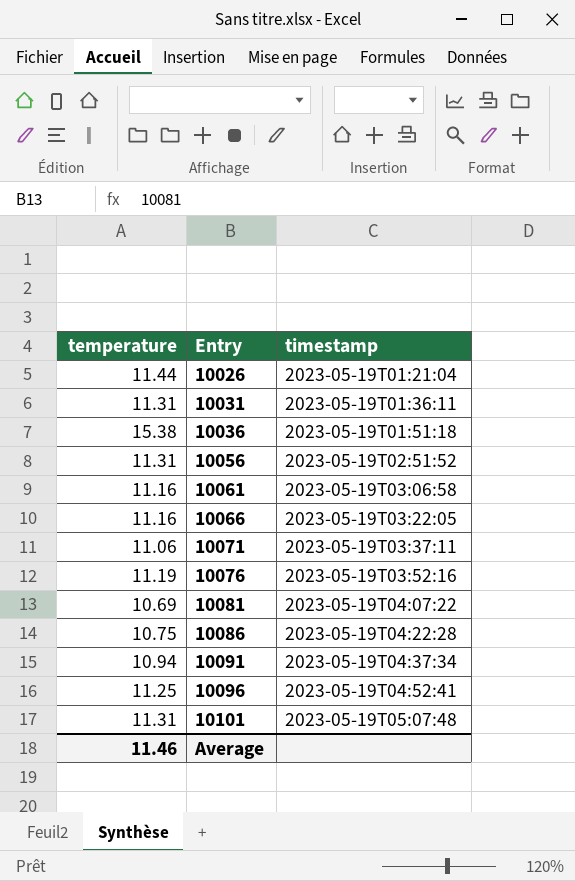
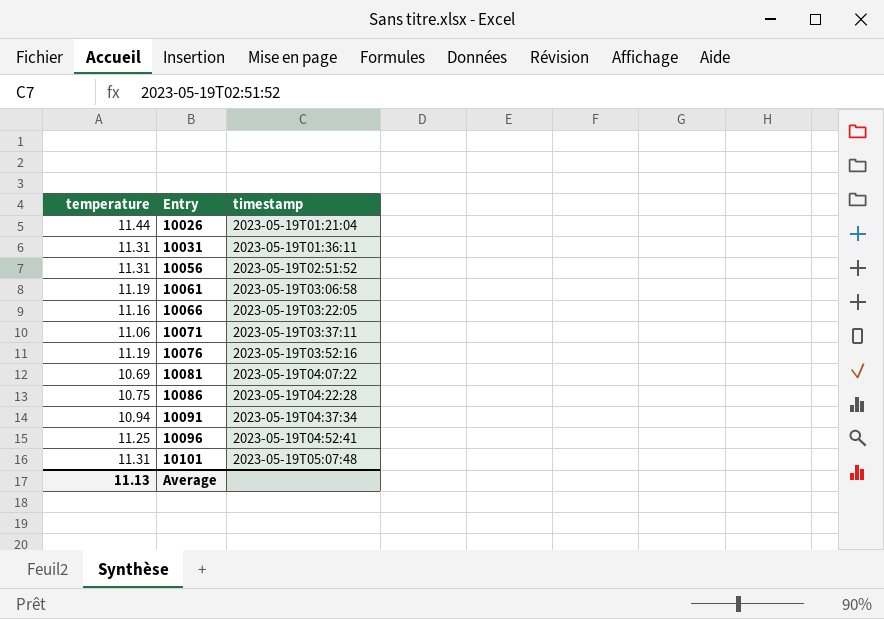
row 10036: 15.38 | 2023-05-19T01:51:18 -> none
10061 | temperature: 11.16 -> 11.19
Average | temperature: 11.46 -> 11.13

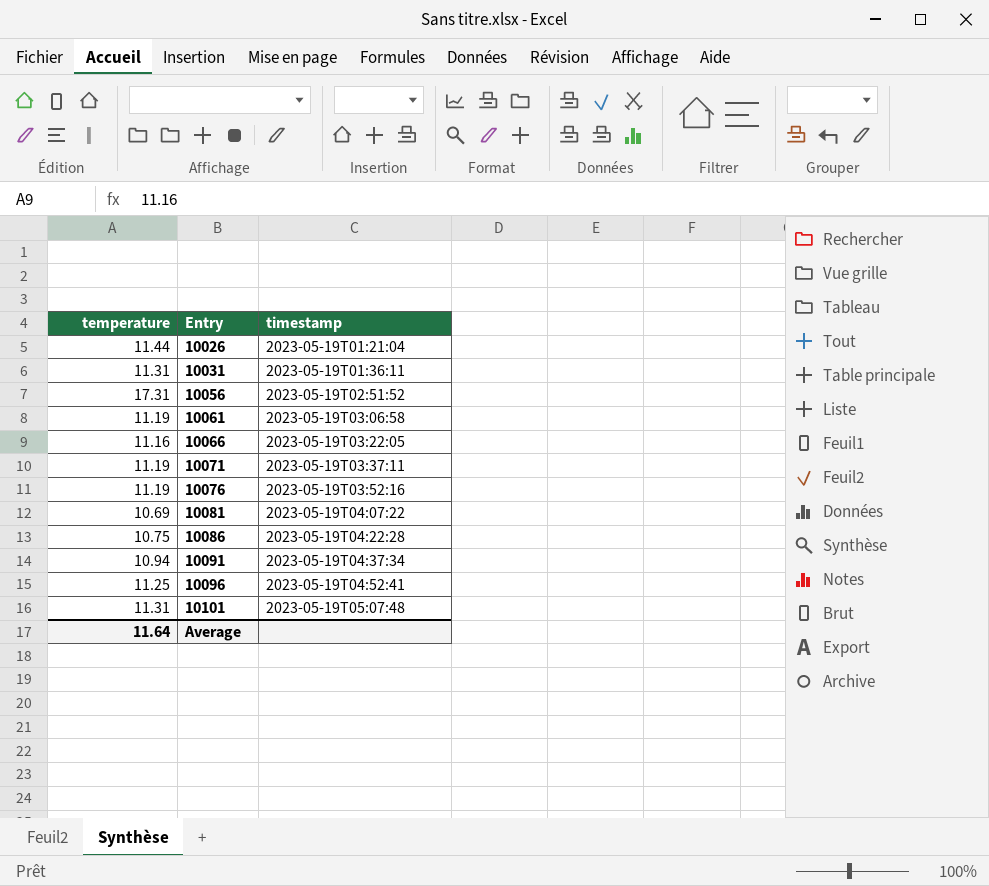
10056 | temperature: 11.31 -> 17.31
10071 | temperature: 11.06 -> 11.19
Average | temperature: 11.13 -> 11.64

